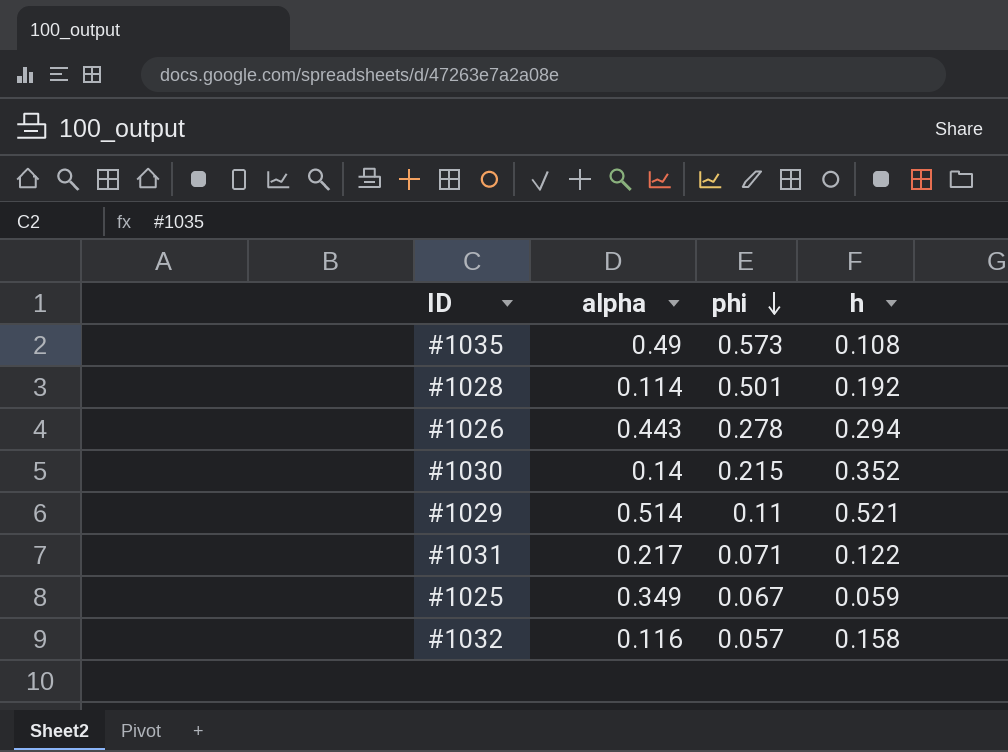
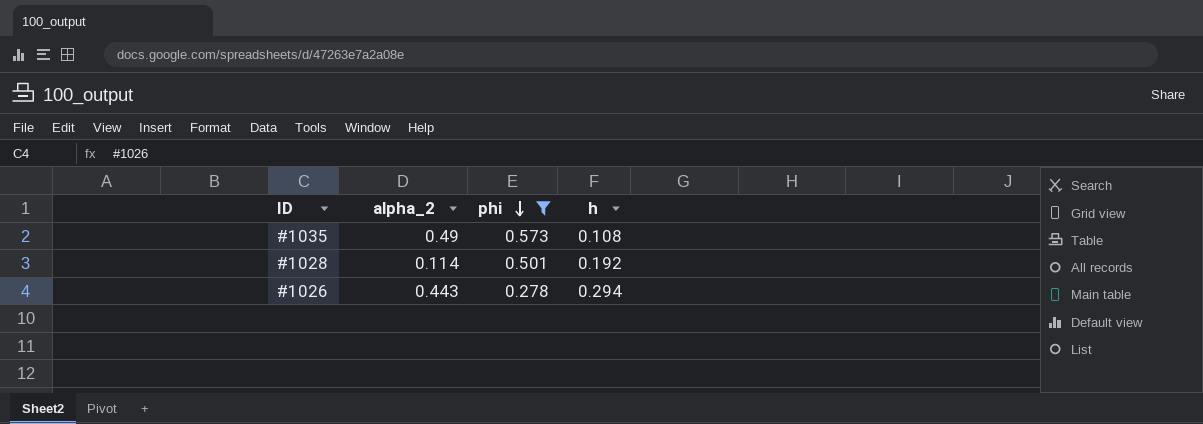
filter: none -> phi >= 0.278
column name: alpha -> alpha_2

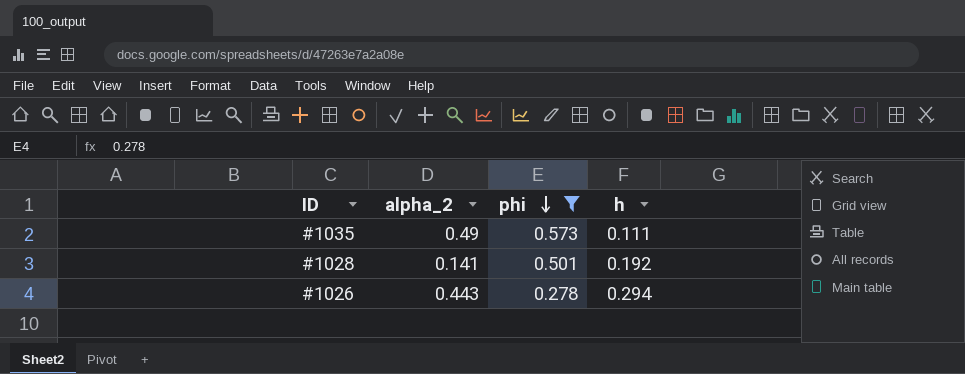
#1035 | h: 0.108 -> 0.111
#1028 | alpha_2: 0.114 -> 0.141

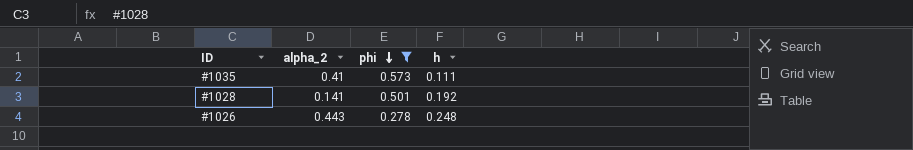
#1035 | alpha_2: 0.49 -> 0.41
#1026 | h: 0.294 -> 0.248

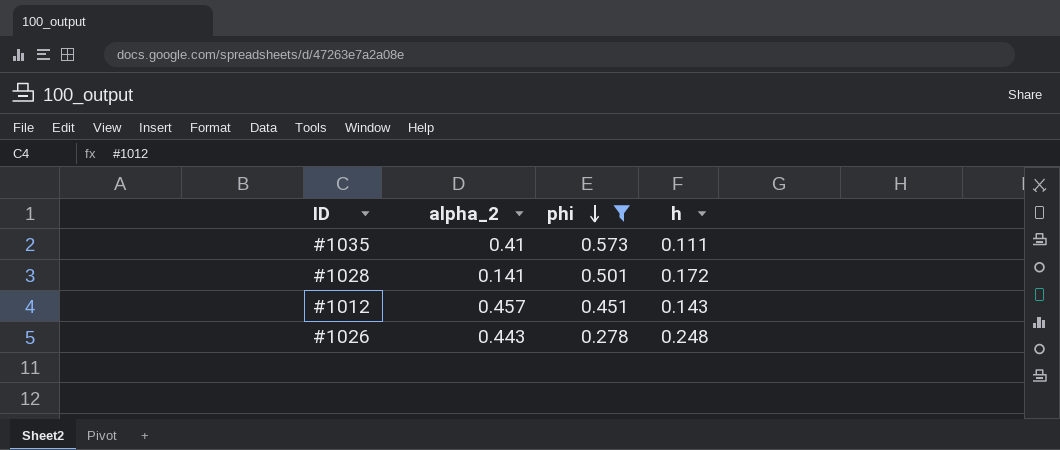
#1028 | h: 0.192 -> 0.172
row #1012: none -> 0.457 | 0.451 | 0.143

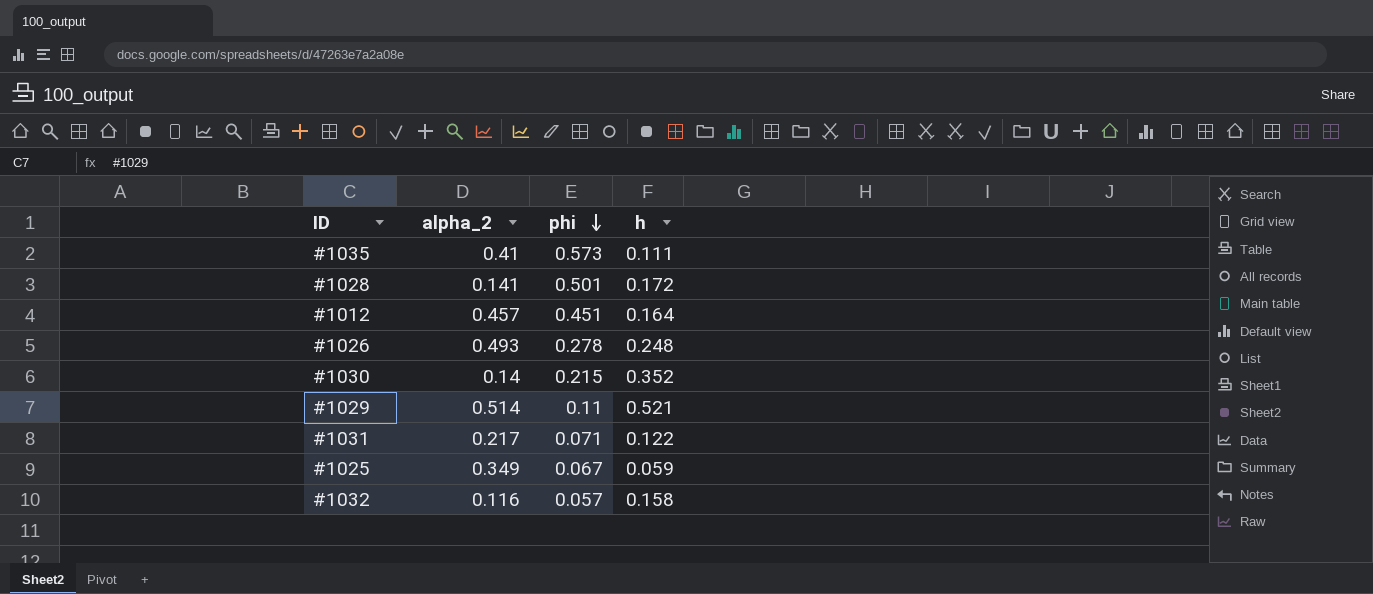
filter: phi >= 0.278 -> none
#1012 | h: 0.143 -> 0.164
#1026 | alpha_2: 0.443 -> 0.493

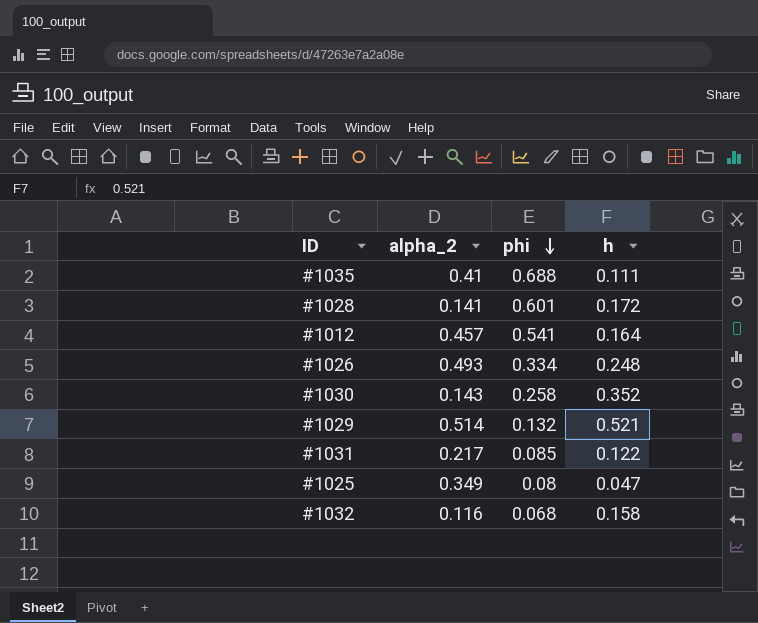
#1035 | phi: 0.573 -> 0.688
#1028 | phi: 0.501 -> 0.601
#1012 | phi: 0.451 -> 0.541
#1026 | phi: 0.278 -> 0.334
#1030 | alpha_2: 0.14 -> 0.143
#1030 | phi: 0.215 -> 0.258
#1029 | phi: 0.11 -> 0.132
#1031 | phi: 0.071 -> 0.085
#1025 | phi: 0.067 -> 0.08
#1025 | h: 0.059 -> 0.047
#1032 | phi: 0.057 -> 0.068

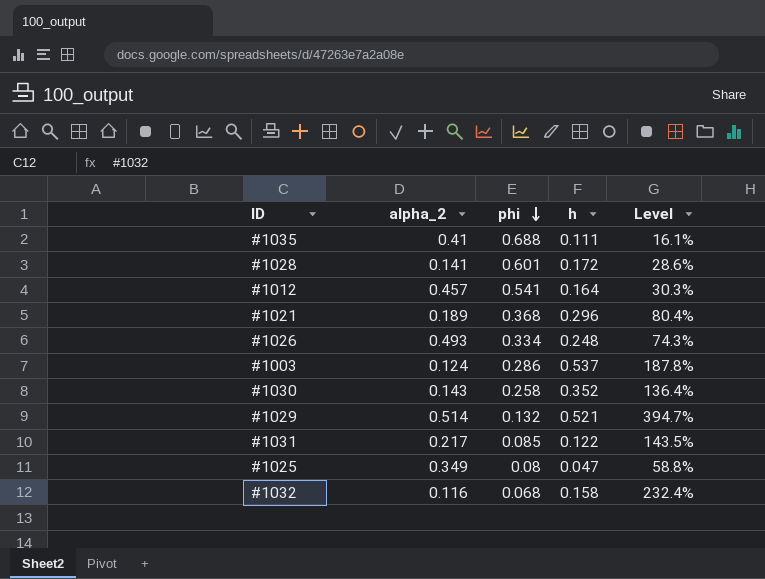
column Level | formula: none -> [h] / [phi]
row #1021: none -> 0.189 | 0.368 | 0.296 | 80.4%
row #1003: none -> 0.124 | 0.286 | 0.537 | 187.8%

